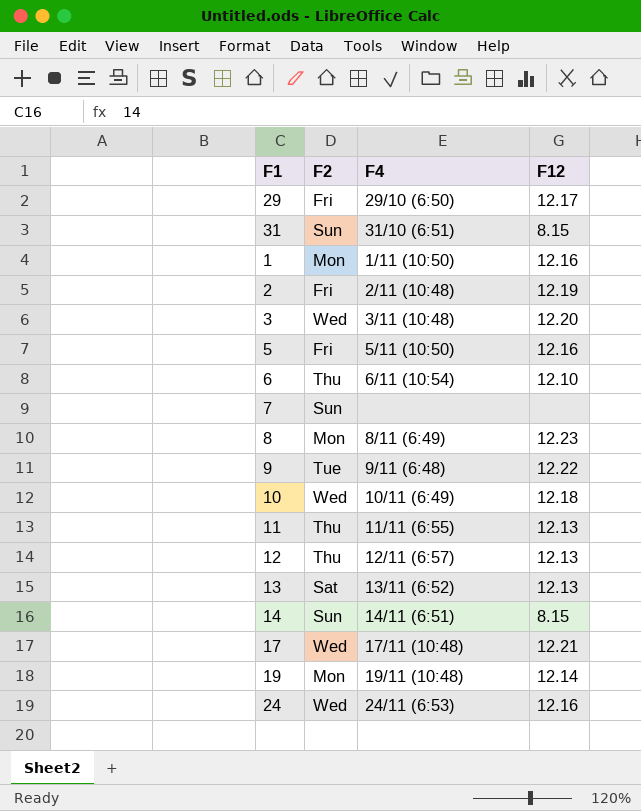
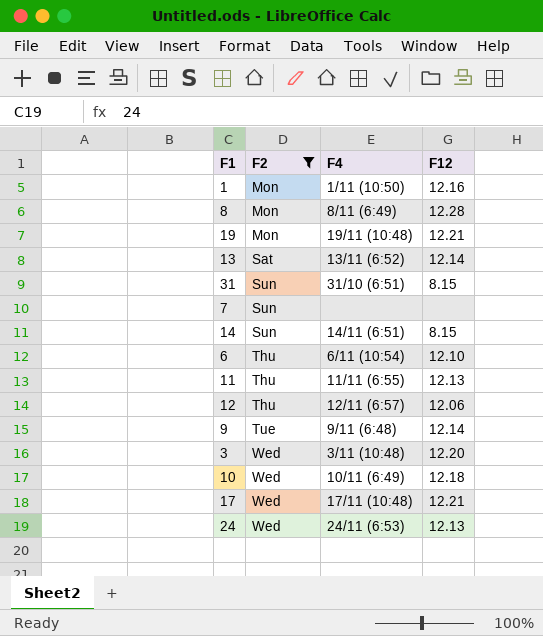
filter: none -> F2 != Fri
row order: none -> F2 ascending
8 | F12: 12.23 -> 12.28
19 | F12: 12.14 -> 12.21
13 | F12: 12.13 -> 12.14
12 | F12: 12.13 -> 12.06
9 | F12: 12.22 -> 12.14
24 | F12: 12.16 -> 12.13

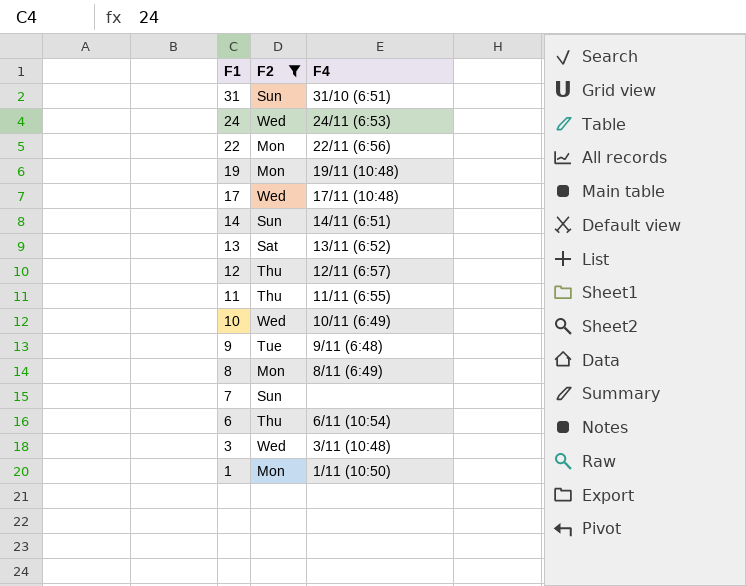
row order: F2 ascending -> F1 descending
column F12 | position: 4 -> none
row 22: none -> Mon | 22/11 (6:56)

